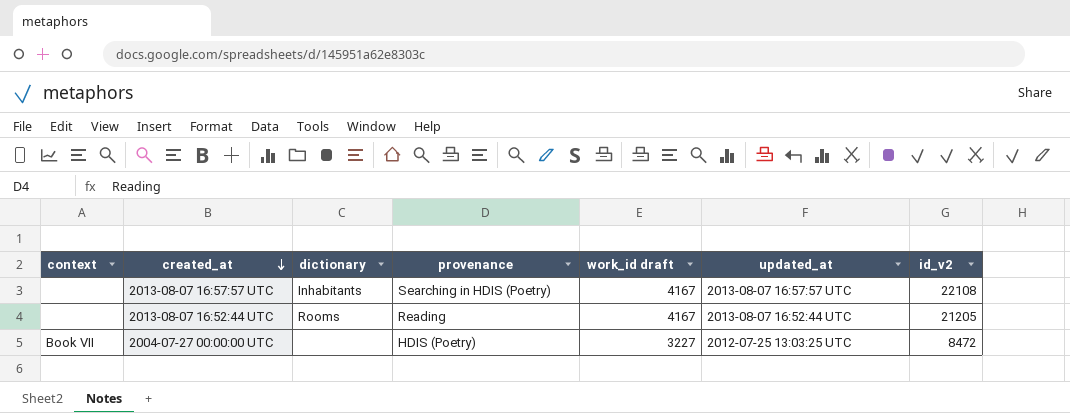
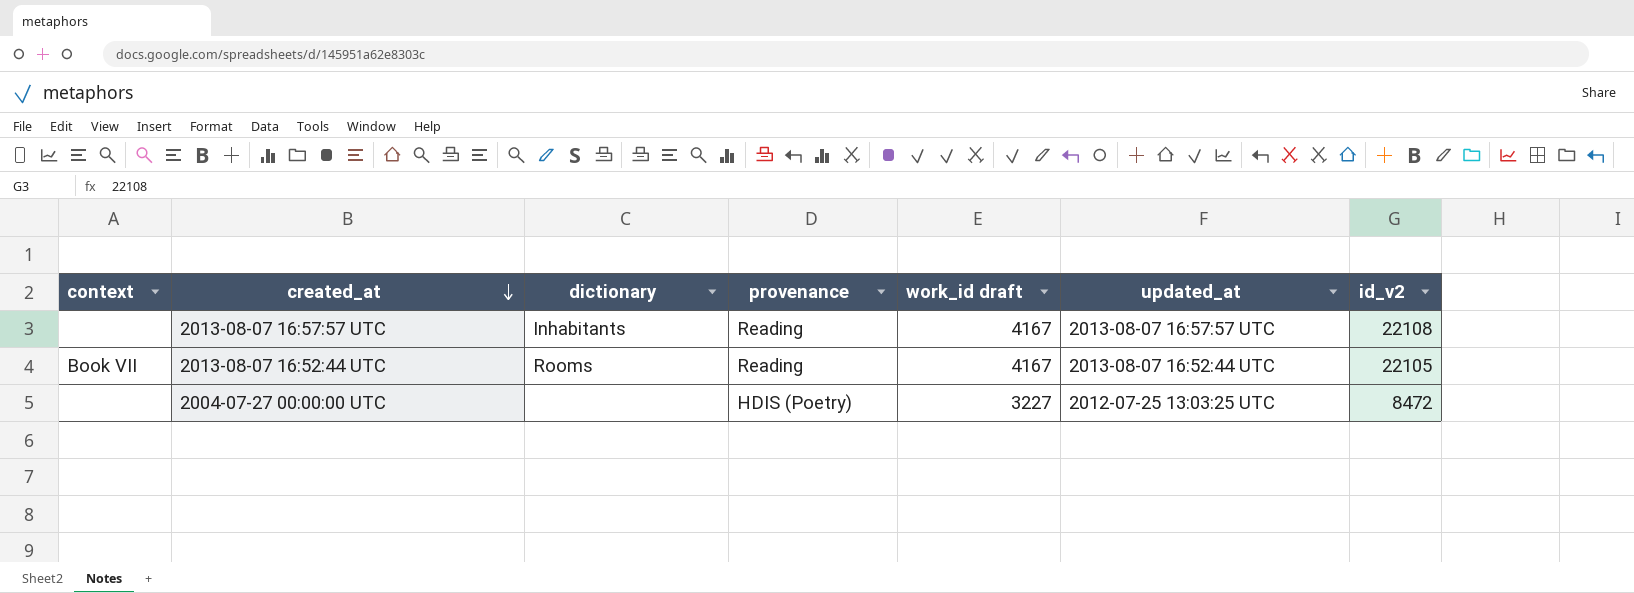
2013-08-07 16:57:57 UTC | provenance: Searching in HDIS (Poetry) -> Reading
2013-08-07 16:52:44 UTC | context: none -> Book VII
2013-08-07 16:52:44 UTC | id_v2: 21205 -> 22105
2004-07-27 00:00:00 UTC | context: Book VII -> none

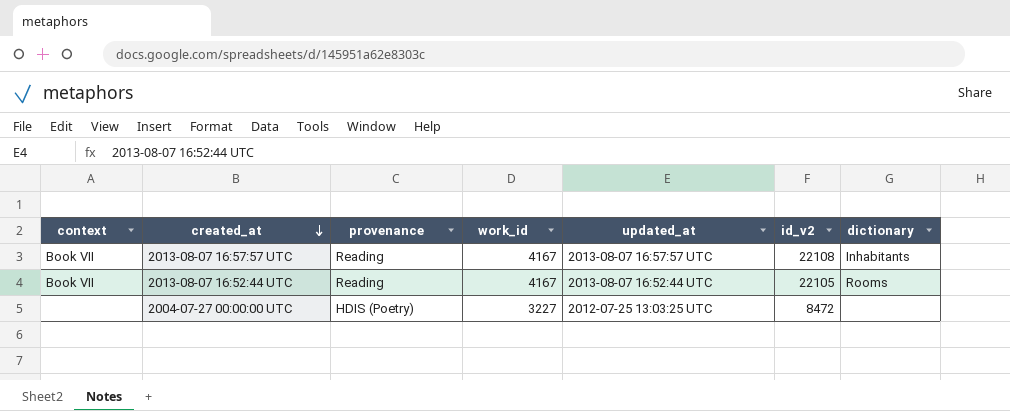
column name: work_id draft -> work_id
column dictionary | position: 3 -> 7
2013-08-07 16:57:57 UTC | context: none -> Book VII

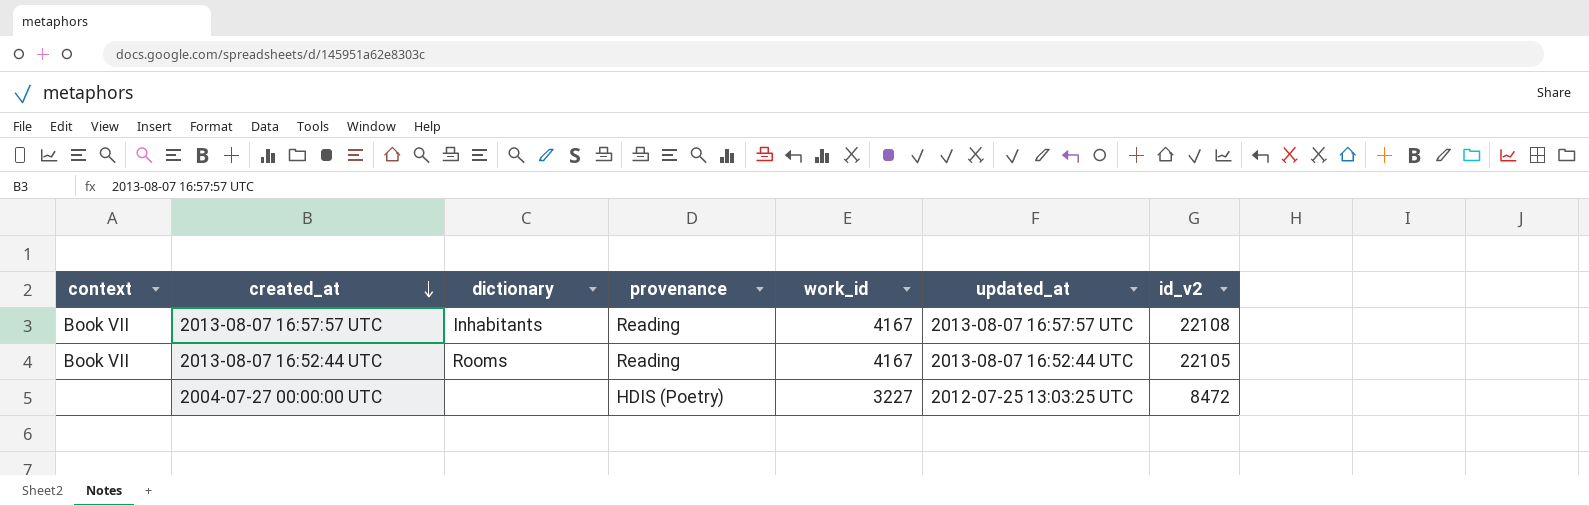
column dictionary | position: 7 -> 3

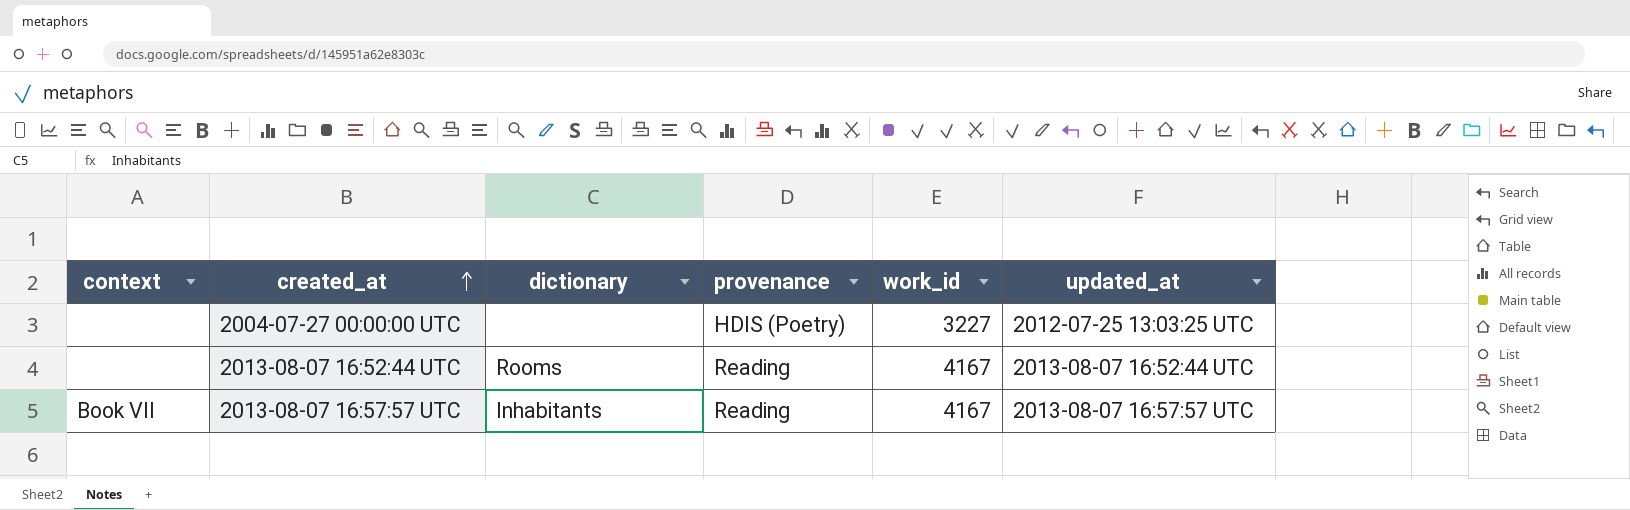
row order: created_at descending -> created_at ascending
column id_v2 | position: 7 -> none
2013-08-07 16:52:44 UTC | context: Book VII -> none

